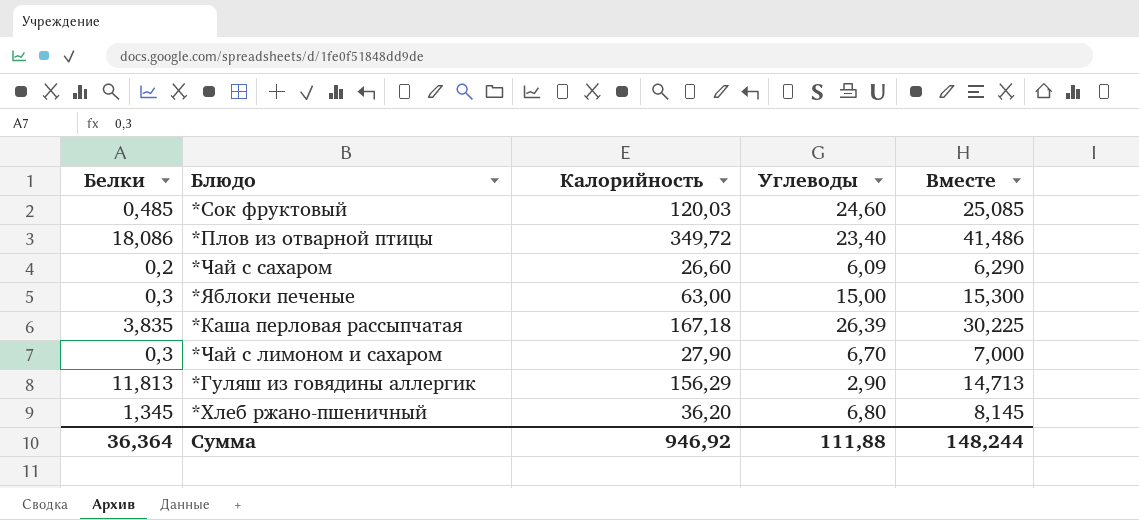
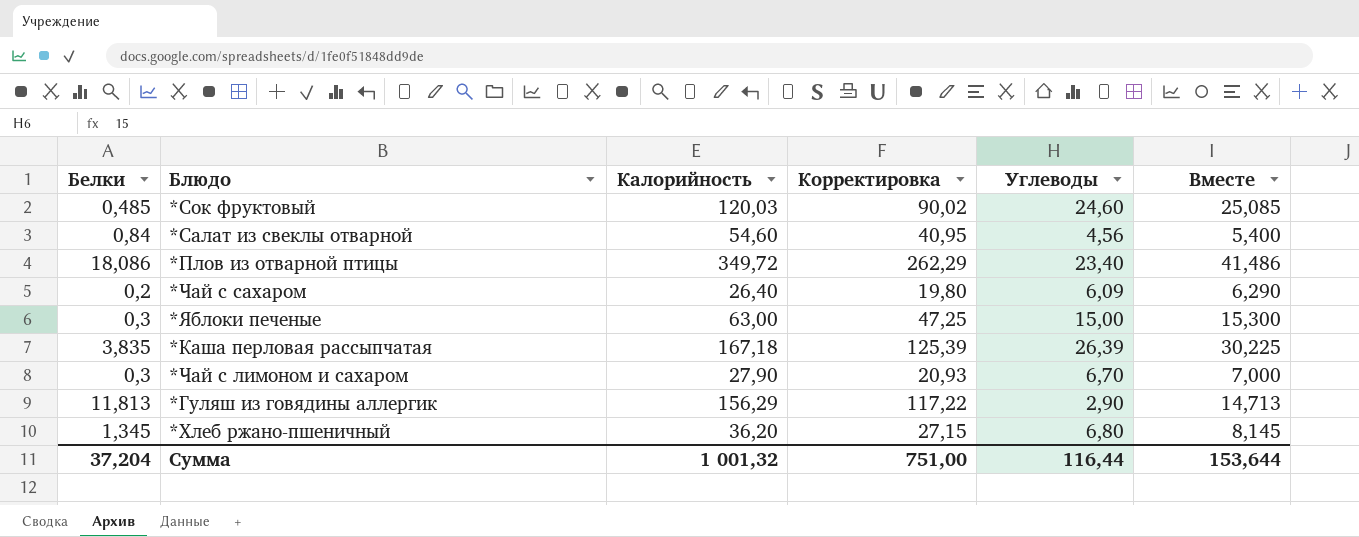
column Корректировка | formula: none -> [Калорийность] * 0,75
row *Салат из свеклы отварной: none -> 0,84 | 54,60 | 40,95 | 4,56 | 5,400
*Чай с сахаром | Калорийность: 26,60 -> 26,40
Сумма | Белки: 36,364 -> 37,204
Сумма | Калорийность: 946,92 -> 1 001,32
Сумма | Углеводы: 111,88 -> 116,44
Сумма | Вместе: 148,244 -> 153,644

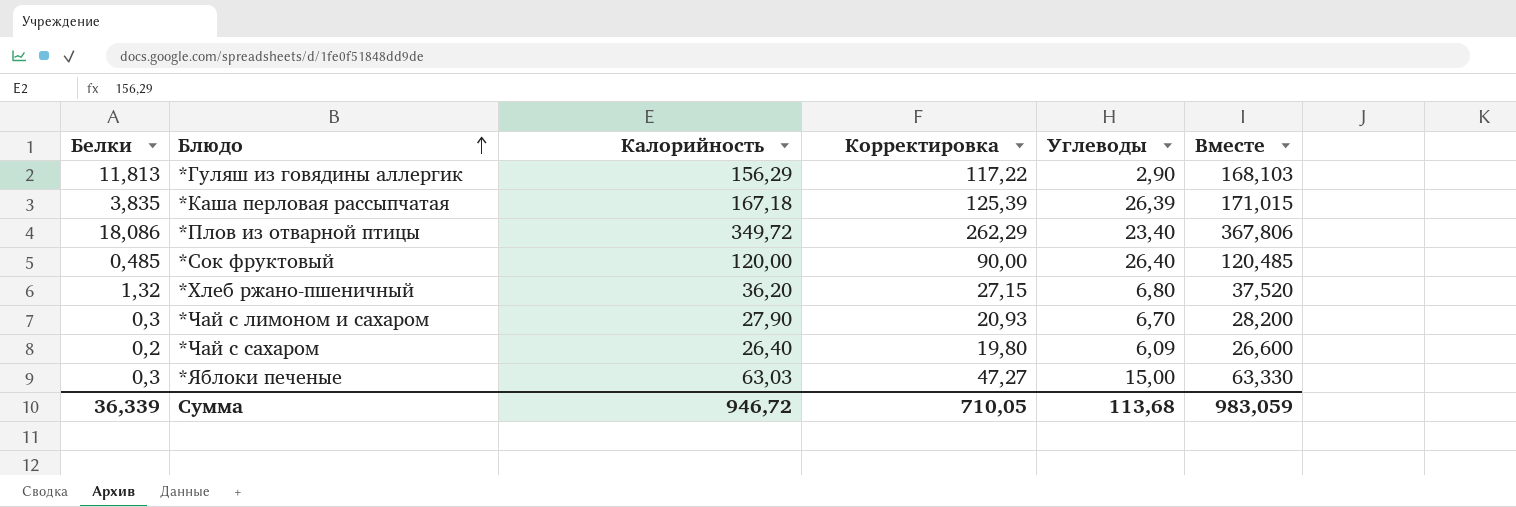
row order: none -> Блюдо ascending
column Вместе | formula: [Белки] + [Углеводы] -> [Белки] + [Калорийность]
row *Салат из свеклы отварной: 0,84 | 54,60 | 40,95 | 4,56 | 5,400 -> none
*Сок фруктовый | Калорийность: 120,03 -> 120,00
*Сок фруктовый | Корректировка: 90,02 -> 90,00
*Сок фруктовый | Углеводы: 24,60 -> 26,40
*Хлеб ржано-пшеничный | Белки: 1,345 -> 1,32
*Яблоки печеные | Калорийность: 63,00 -> 63,03
*Яблоки печеные | Корректировка: 47,25 -> 47,27
Сумма | Белки: 37,204 -> 36,339
Сумма | Калорийность: 1 001,32 -> 946,72
Сумма | Корректировка: 751,00 -> 710,05
Сумма | Углеводы: 116,44 -> 113,68
Сумма | Вместе: 153,644 -> 983,059

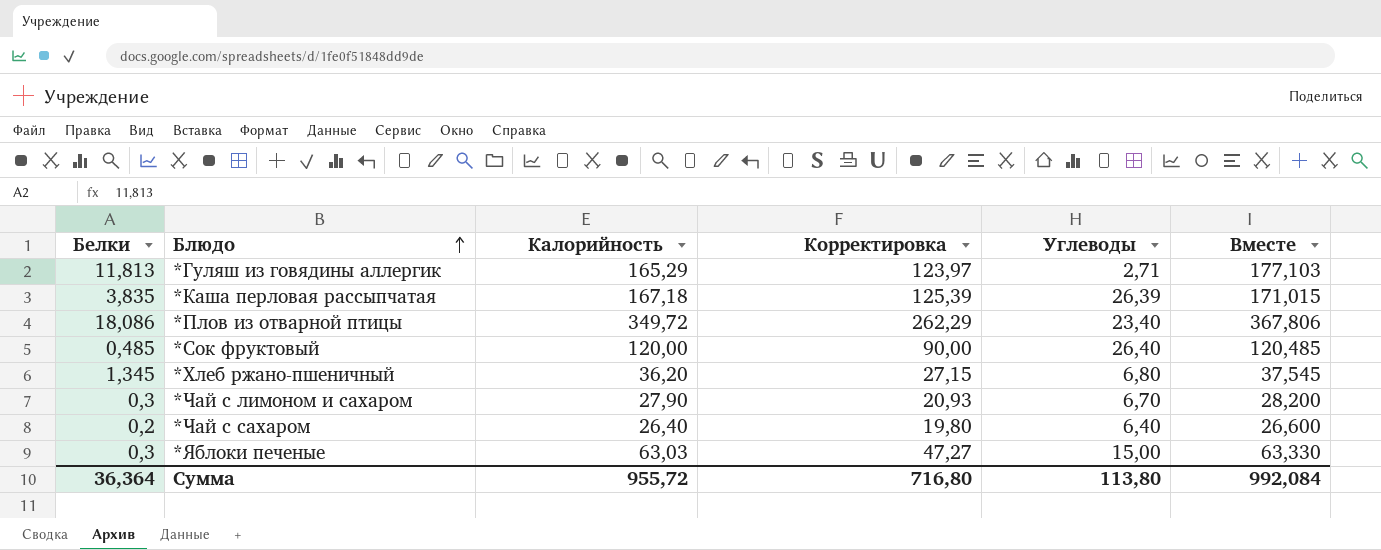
*Гуляш из говядины аллергик | Калорийность: 156,29 -> 165,29
*Гуляш из говядины аллергик | Корректировка: 117,22 -> 123,97
*Гуляш из говядины аллергик | Углеводы: 2,90 -> 2,71
*Гуляш из говядины аллергик | Вместе: 168,103 -> 177,103
*Хлеб ржано-пшеничный | Белки: 1,32 -> 1,345
*Хлеб ржано-пшеничный | Вместе: 37,520 -> 37,545
*Чай с сахаром | Углеводы: 6,09 -> 6,40
Сумма | Белки: 36,339 -> 36,364
Сумма | Калорийность: 946,72 -> 955,72
Сумма | Корректировка: 710,05 -> 716,80
Сумма | Углеводы: 113,68 -> 113,80
Сумма | Вместе: 983,059 -> 992,084

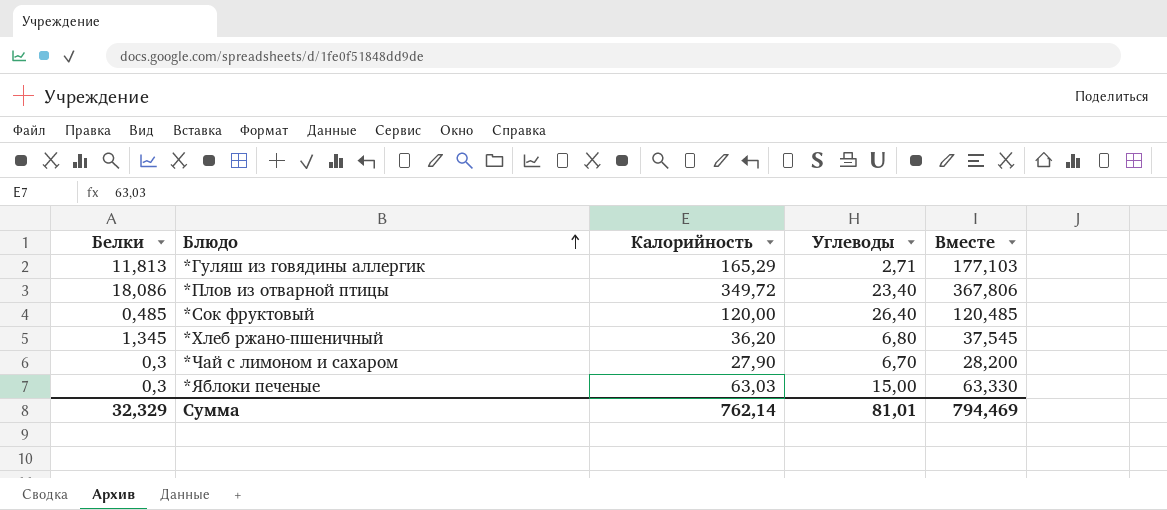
column Корректировка | formula: [Калорийность] * 0,75 -> none
row *Каша перловая рассыпчатая: 3,835 | 167,18 | 125,39 | 26,39 | 171,015 -> none
row *Чай с сахаром: 0,2 | 26,40 | 19,80 | 6,40 | 26,600 -> none
Сумма | Белки: 36,364 -> 32,329
Сумма | Калорийность: 955,72 -> 762,14
Сумма | Углеводы: 113,80 -> 81,01
Сумма | Вместе: 992,084 -> 794,469

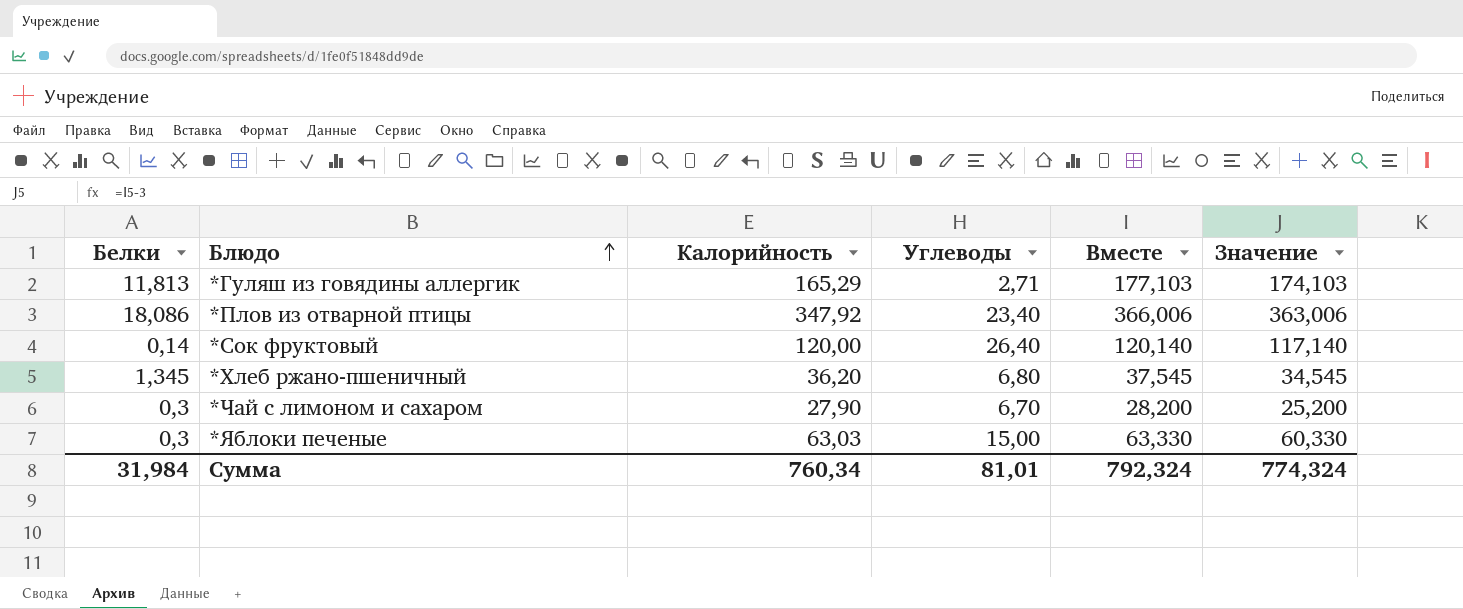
column Значение | formula: none -> [Вместе] - 3
*Плов из отварной птицы | Калорийность: 349,72 -> 347,92
*Плов из отварной птицы | Вместе: 367,806 -> 366,006
*Сок фруктовый | Белки: 0,485 -> 0,14
*Сок фруктовый | Вместе: 120,485 -> 120,140
Сумма | Белки: 32,329 -> 31,984
Сумма | Калорийность: 762,14 -> 760,34
Сумма | Вместе: 794,469 -> 792,324

